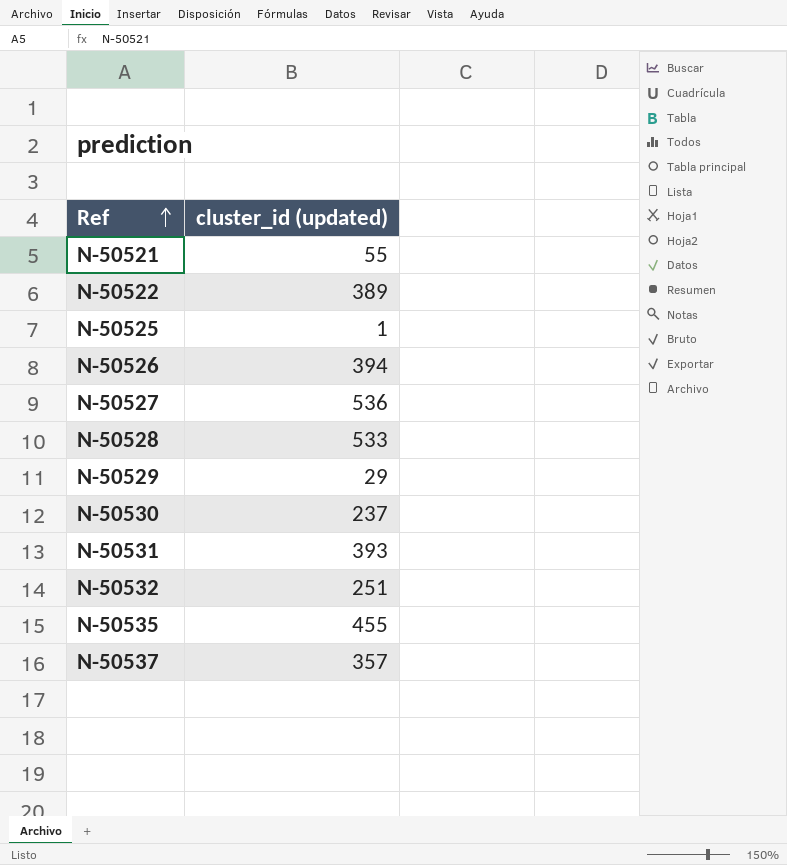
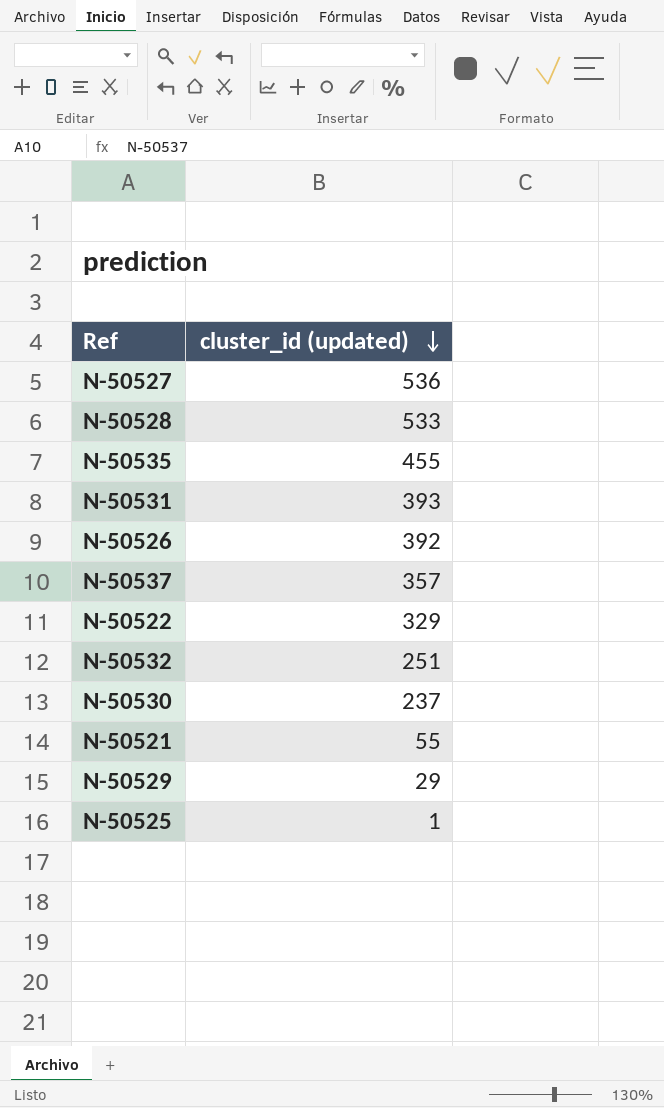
row order: Ref ascending -> cluster_id (updated) descending
N-50526 | cluster_id (updated): 394 -> 392
N-50522 | cluster_id (updated): 389 -> 329

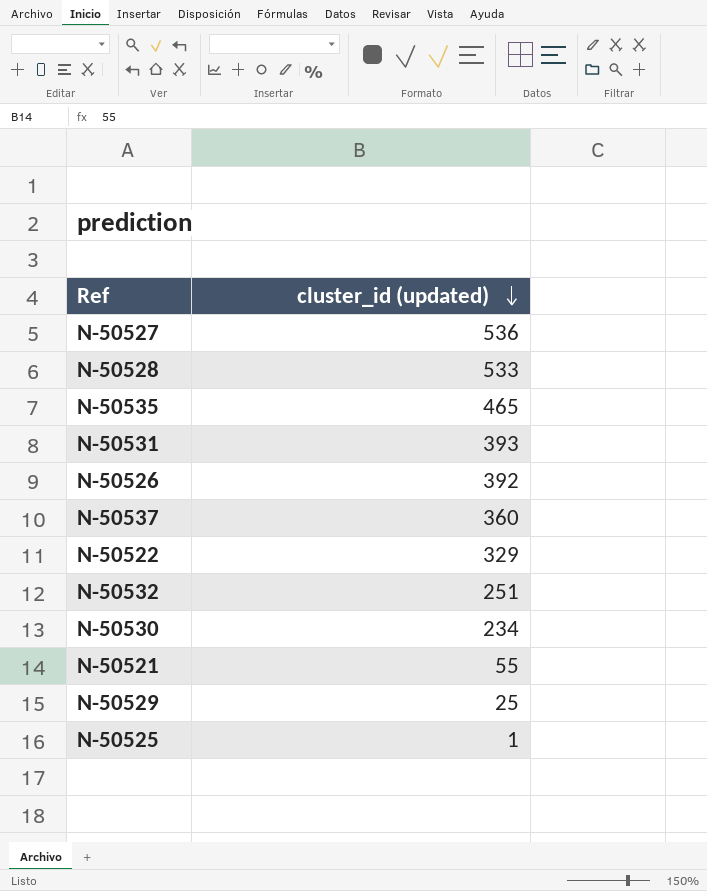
N-50535 | cluster_id (updated): 455 -> 465
N-50537 | cluster_id (updated): 357 -> 360
N-50530 | cluster_id (updated): 237 -> 234
N-50529 | cluster_id (updated): 29 -> 25

